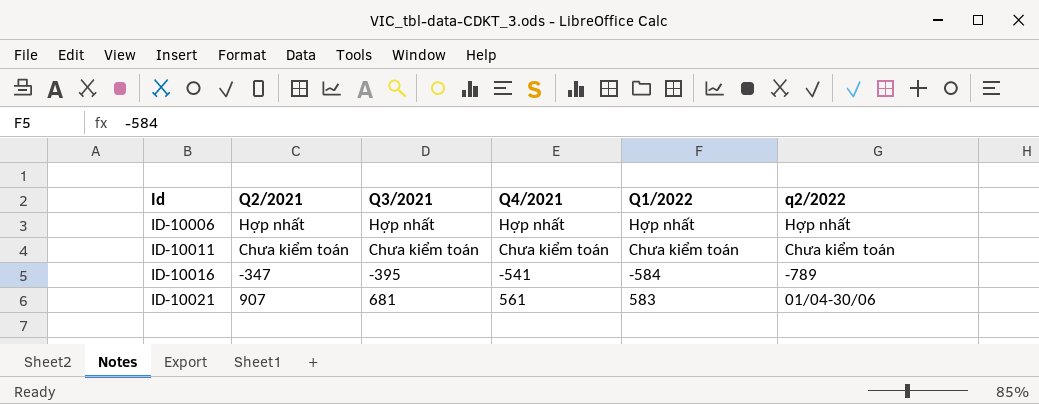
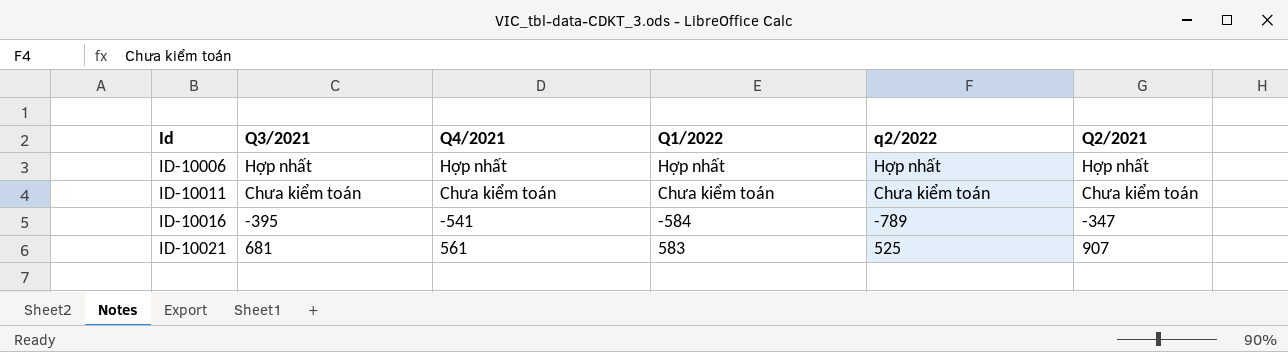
column Q2/2021 | position: 2 -> 6
ID-10021 | q2/2022: 01/04-30/06 -> 525

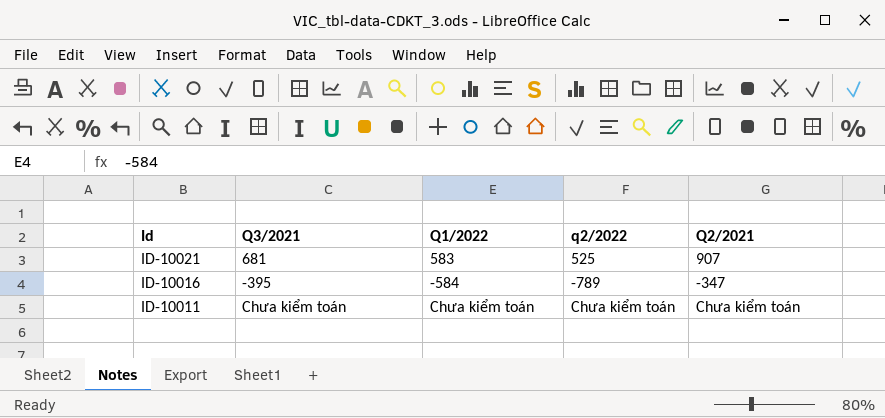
row order: Id ascending -> Id descending
column Q4/2021 | position: 3 -> none
row ID-10006: Hợp nhất | Hợp nhất | Hợp nhất | Hợp nhất | Hợp nhất -> none

